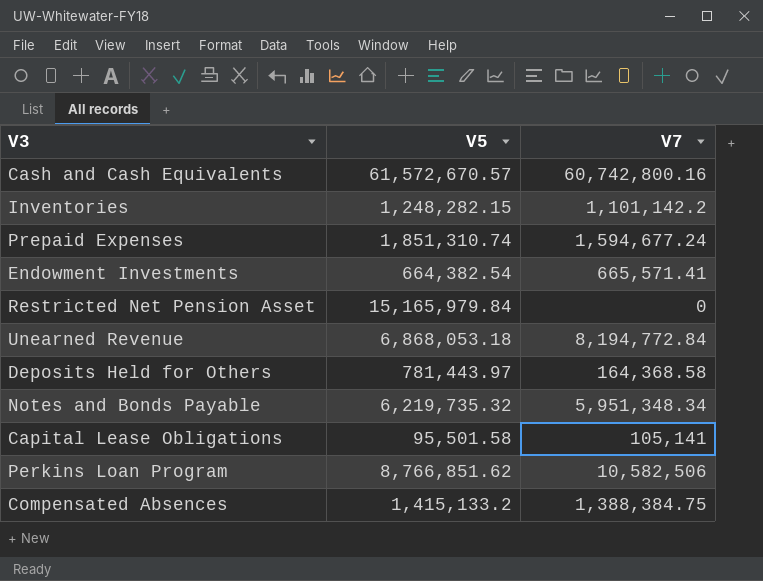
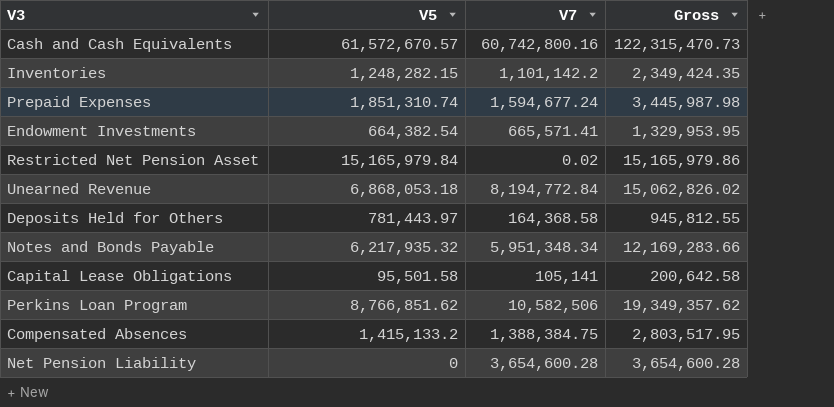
column Gross | formula: none -> [V5] + [V7]
Restricted Net Pension Asset | V7: 0 -> 0.02
Notes and Bonds Payable | V5: 6,219,735.32 -> 6,217,935.32
row Net Pension Liability: none -> 0 | 3,654,600.28 | 3,654,600.28

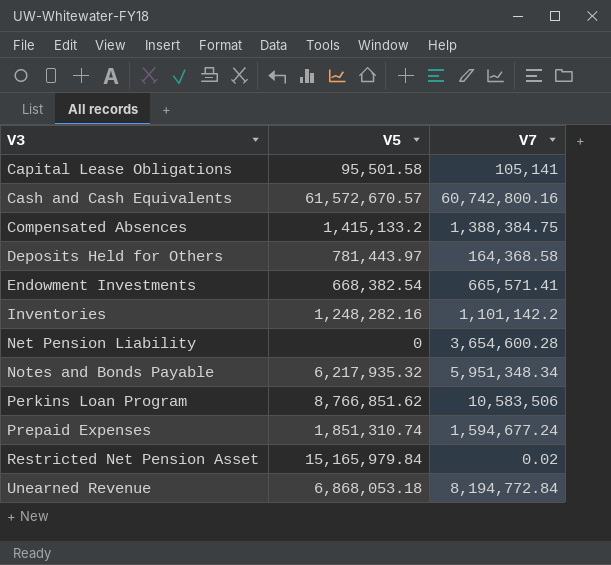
row order: none -> V3 ascending
column Gross | formula: [V5] + [V7] -> none
Endowment Investments | V5: 664,382.54 -> 668,382.54
Inventories | V5: 1,248,282.15 -> 1,248,282.16
Perkins Loan Program | V7: 10,582,506 -> 10,583,506

